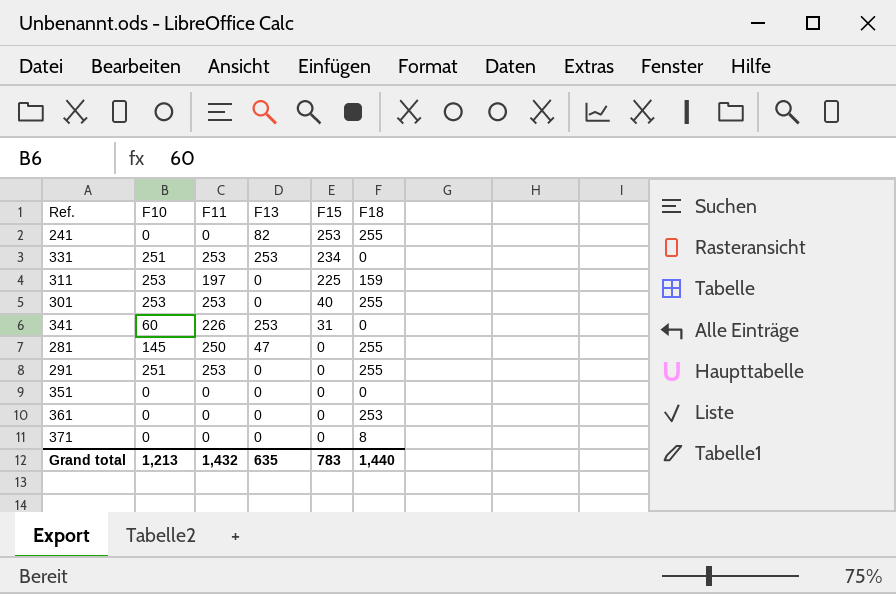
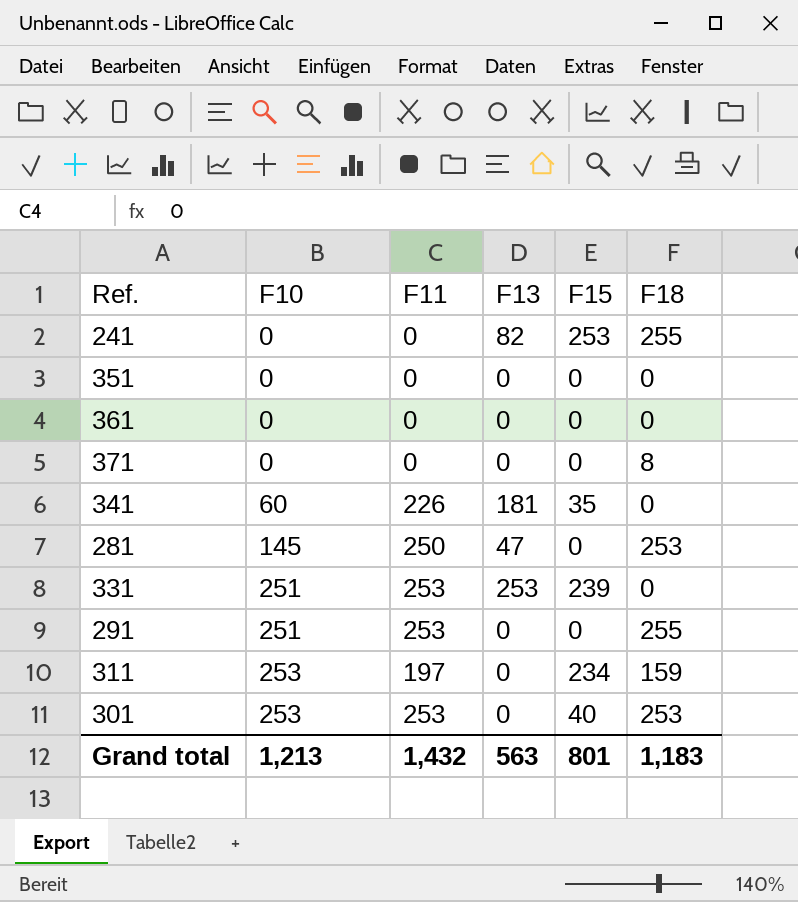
row order: F15 descending -> F10 ascending
361 | F18: 253 -> 0
341 | F13: 253 -> 181
341 | F15: 31 -> 35
281 | F18: 255 -> 253
331 | F15: 234 -> 239
311 | F15: 225 -> 234
301 | F18: 255 -> 253
Grand total | F13: 635 -> 563
Grand total | F15: 783 -> 801
Grand total | F18: 1,440 -> 1,183

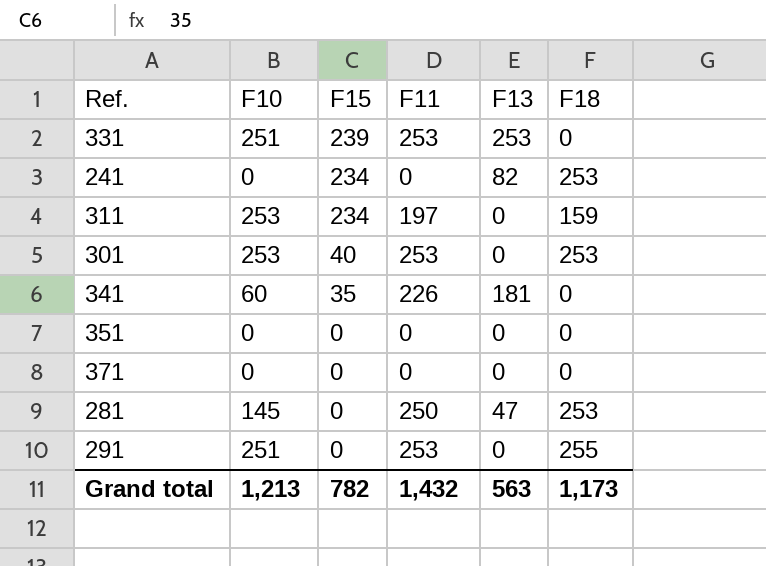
row order: F10 ascending -> F15 descending
column F15 | position: 5 -> 3
row 361: 0 | 0 | 0 | 0 | 0 -> none
241 | F15: 253 -> 234
241 | F18: 255 -> 253
371 | F18: 8 -> 0
Grand total | F15: 801 -> 782
Grand total | F18: 1,183 -> 1,173

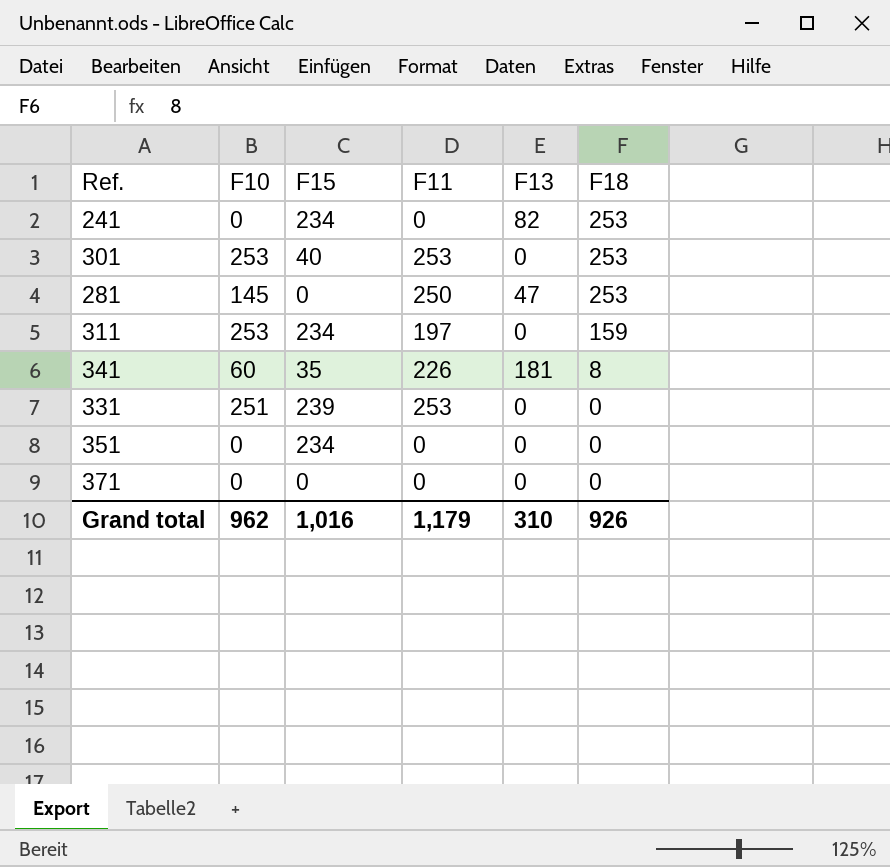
row order: F15 descending -> F18 descending
row 291: 251 | 0 | 253 | 0 | 255 -> none
341 | F18: 0 -> 8
331 | F13: 253 -> 0
351 | F15: 0 -> 234
Grand total | F10: 1,213 -> 962
Grand total | F15: 782 -> 1,016
Grand total | F11: 1,432 -> 1,179
Grand total | F13: 563 -> 310
Grand total | F18: 1,173 -> 926

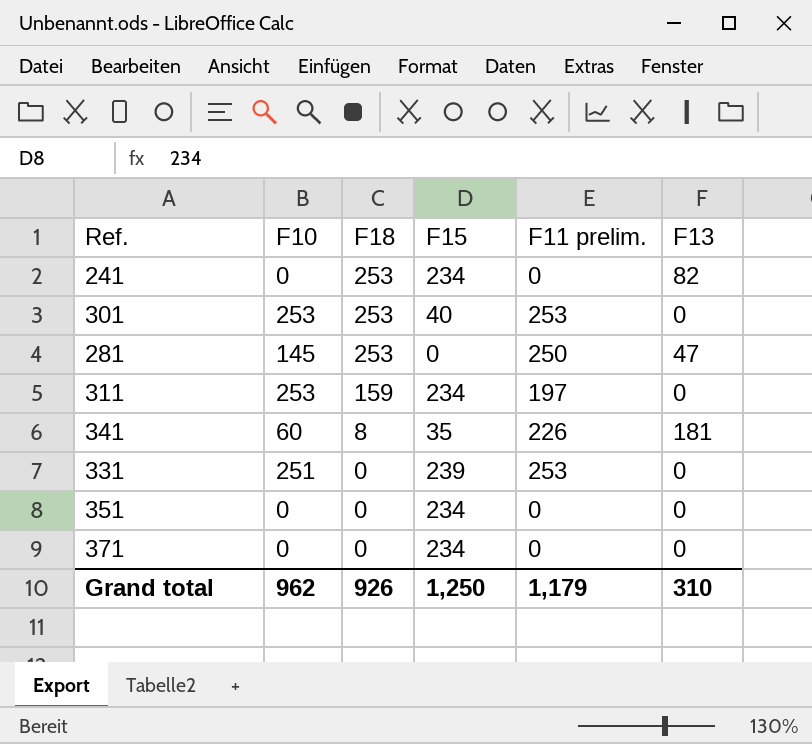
column F18 | position: 6 -> 3
column name: F11 -> F11 prelim.
371 | F15: 0 -> 234
Grand total | F15: 1,016 -> 1,250

